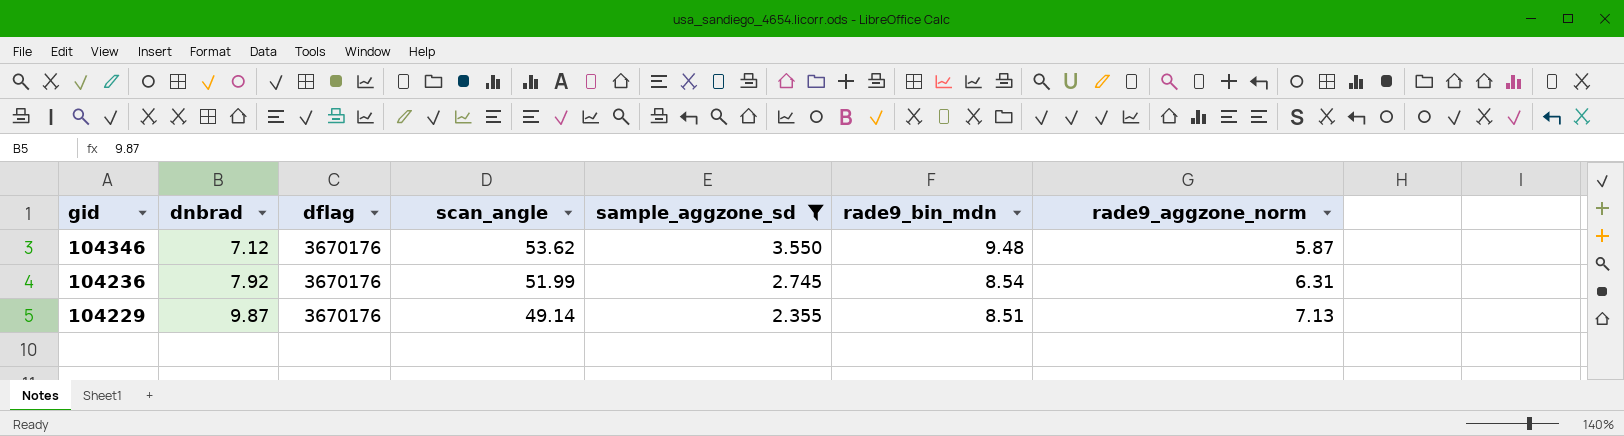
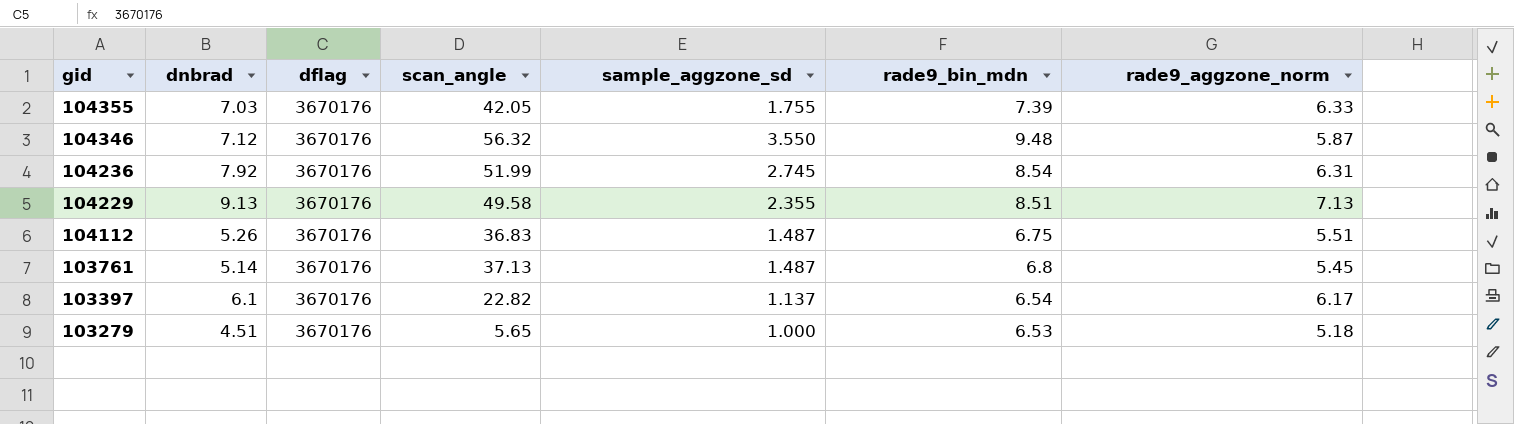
filter: sample_aggzone_sd >= 2.355 -> none
104346 | scan_angle: 53.62 -> 56.32
104229 | dnbrad: 9.87 -> 9.13
104229 | scan_angle: 49.14 -> 49.58

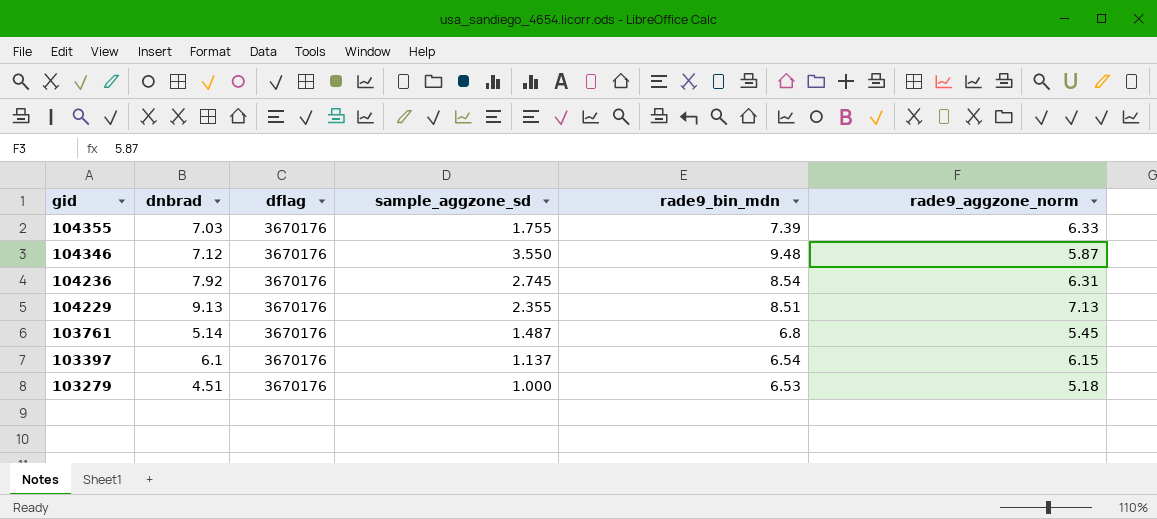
column scan_angle | position: 4 -> none
row 104112: 5.26 | 3670176 | 36.83 | 1.487 | 6.75 | 5.51 -> none
103397 | rade9_aggzone_norm: 6.17 -> 6.15

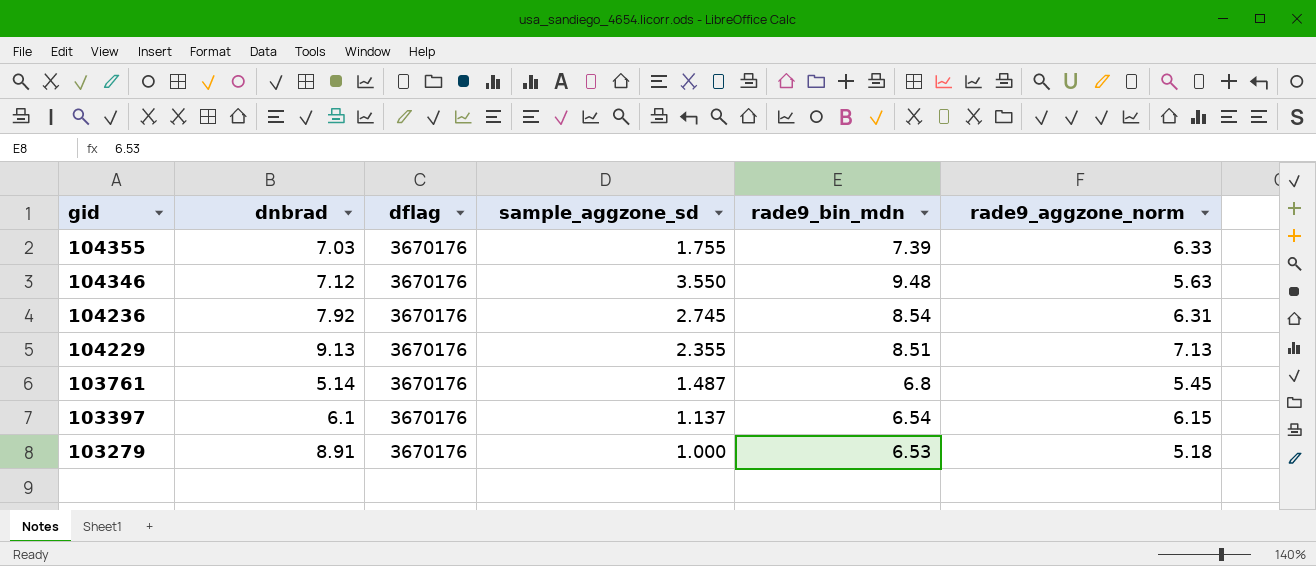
104346 | rade9_aggzone_norm: 5.87 -> 5.63
103279 | dnbrad: 4.51 -> 8.91

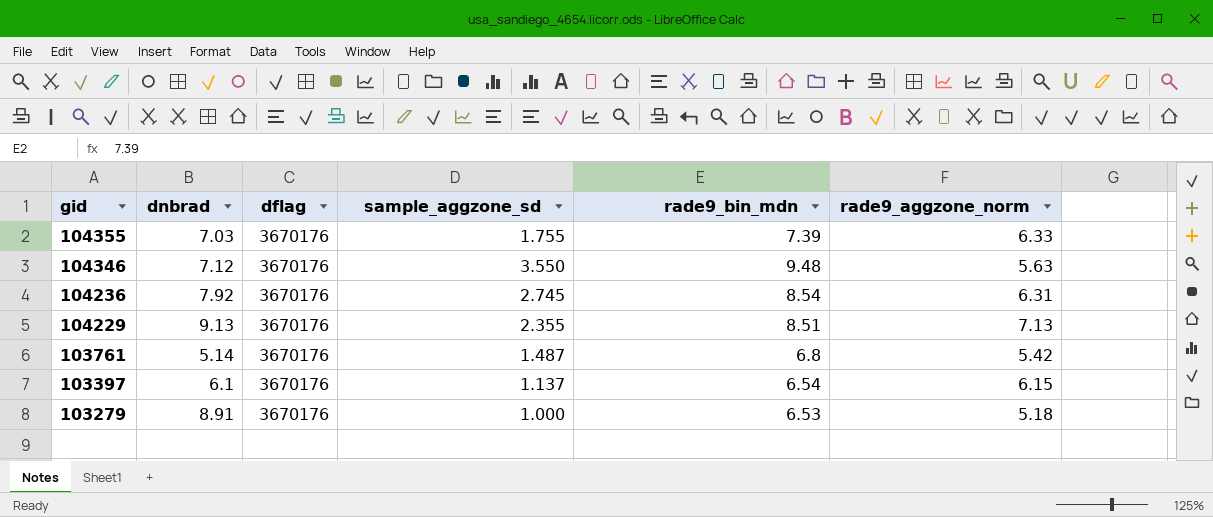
103761 | rade9_aggzone_norm: 5.45 -> 5.42

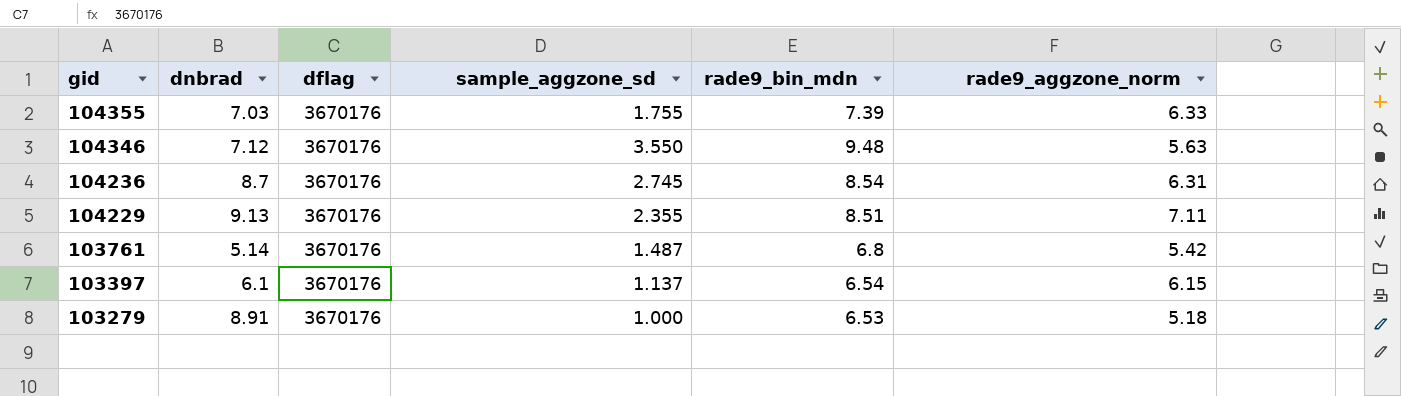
104236 | dnbrad: 7.92 -> 8.7
104229 | rade9_aggzone_norm: 7.13 -> 7.11

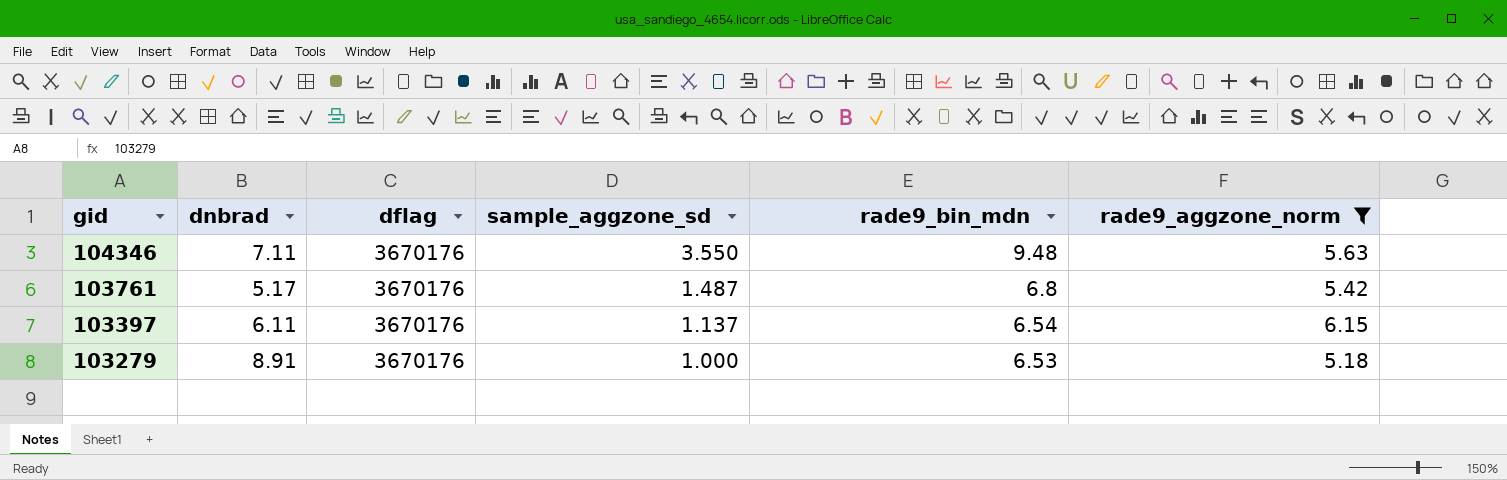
filter: none -> rade9_aggzone_norm <= 6.15
104346 | dnbrad: 7.12 -> 7.11
103761 | dnbrad: 5.14 -> 5.17
103397 | dnbrad: 6.1 -> 6.11

